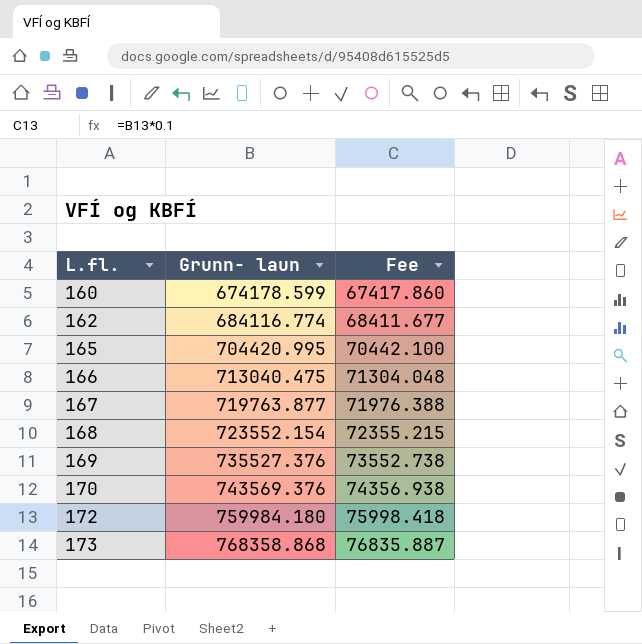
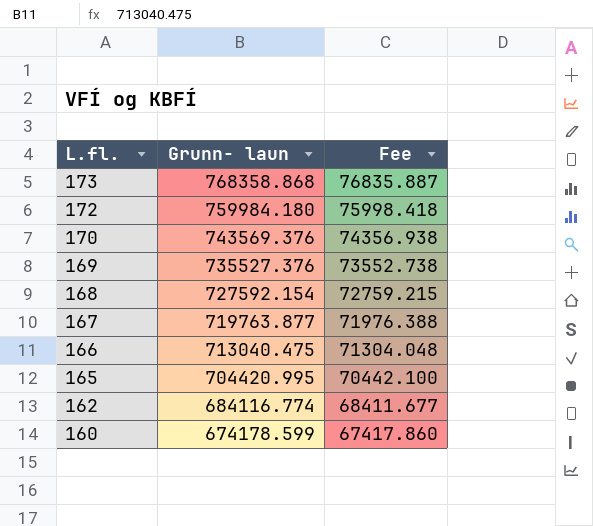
row order: L.fl. ascending -> L.fl. descending
168 | Grunn- laun: 723552.154 -> 727592.154
168 | Fee: 72355.215 -> 72759.215

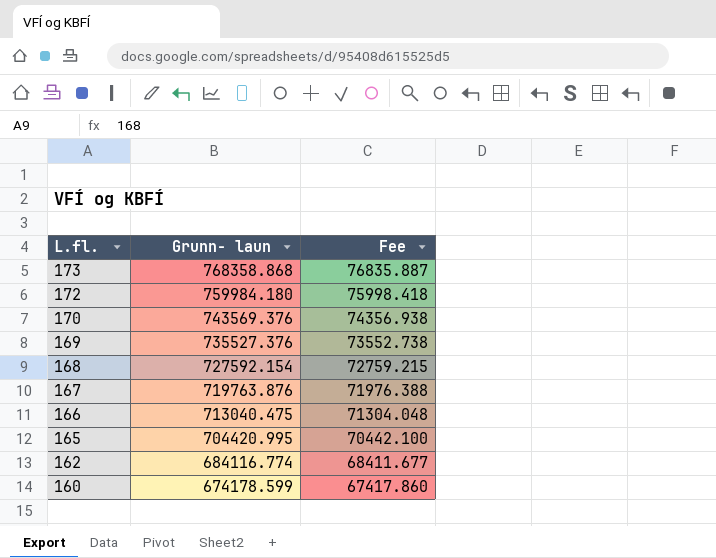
167 | Grunn- laun: 719763.877 -> 719763.876

